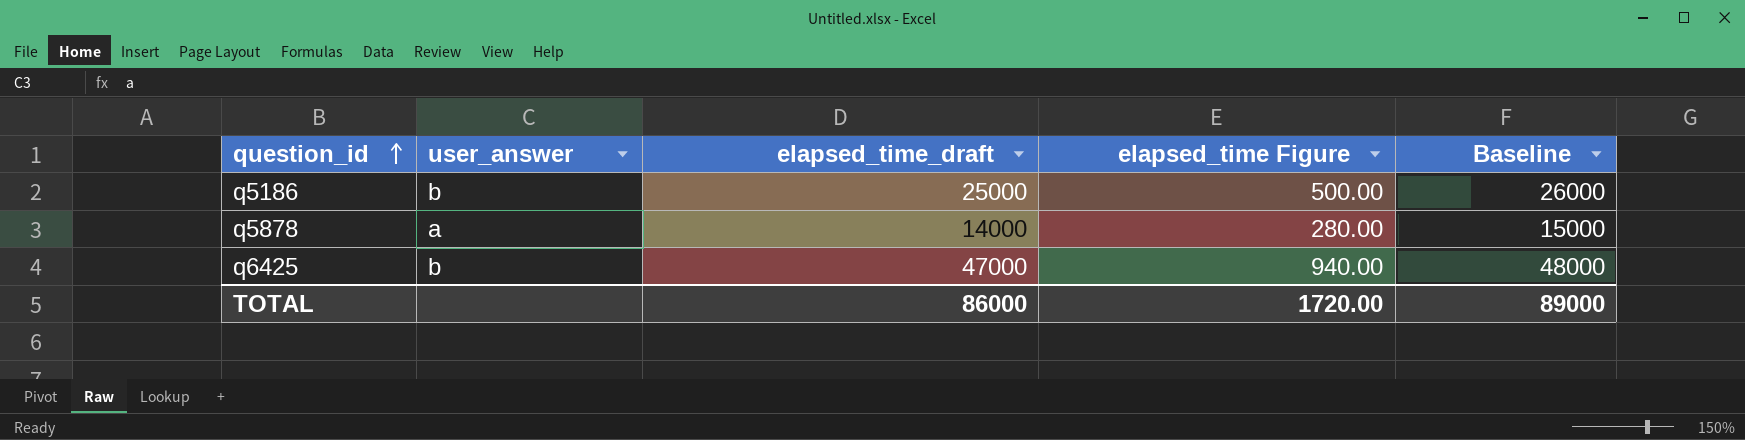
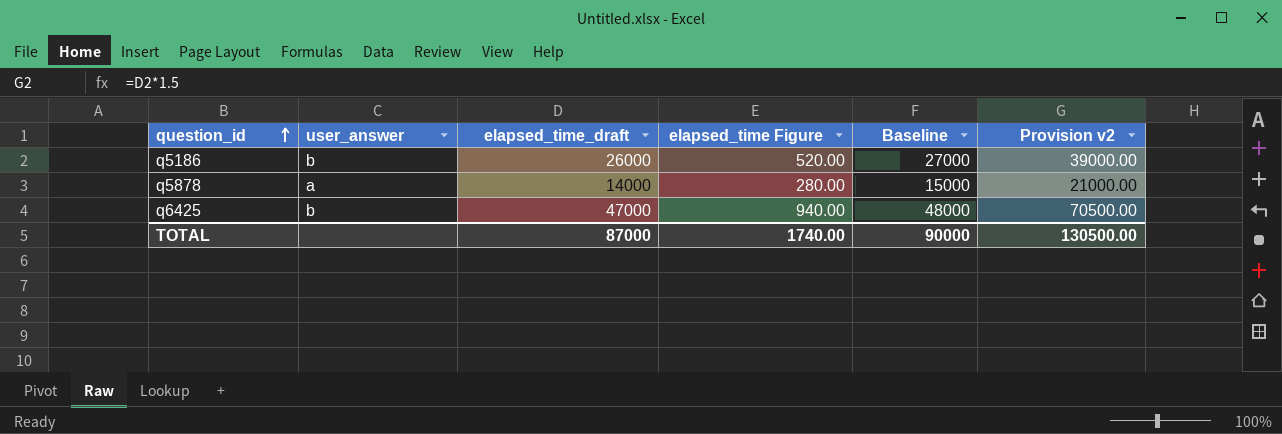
column Provision v2 | formula: none -> [elapsed_time_draft] * 1.5
q5186 | elapsed_time_draft: 25000 -> 26000
q5186 | elapsed_time Figure: 500.00 -> 520.00
q5186 | Baseline: 26000 -> 27000
TOTAL | elapsed_time_draft: 86000 -> 87000
TOTAL | elapsed_time Figure: 1720.00 -> 1740.00
TOTAL | Baseline: 89000 -> 90000

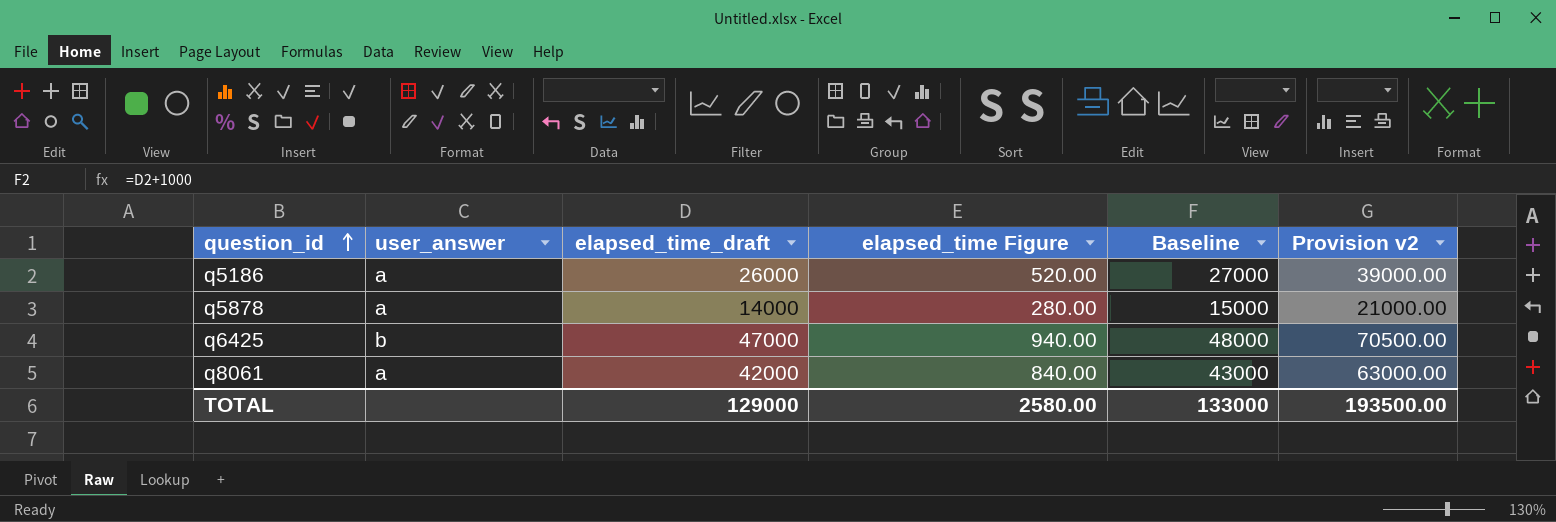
q5186 | user_answer: b -> a
row q8061: none -> a | 42000 | 840.00 | 43000 | 63000.00
TOTAL | elapsed_time_draft: 87000 -> 129000
TOTAL | elapsed_time Figure: 1740.00 -> 2580.00
TOTAL | Baseline: 90000 -> 133000
TOTAL | Provision v2: 130500.00 -> 193500.00

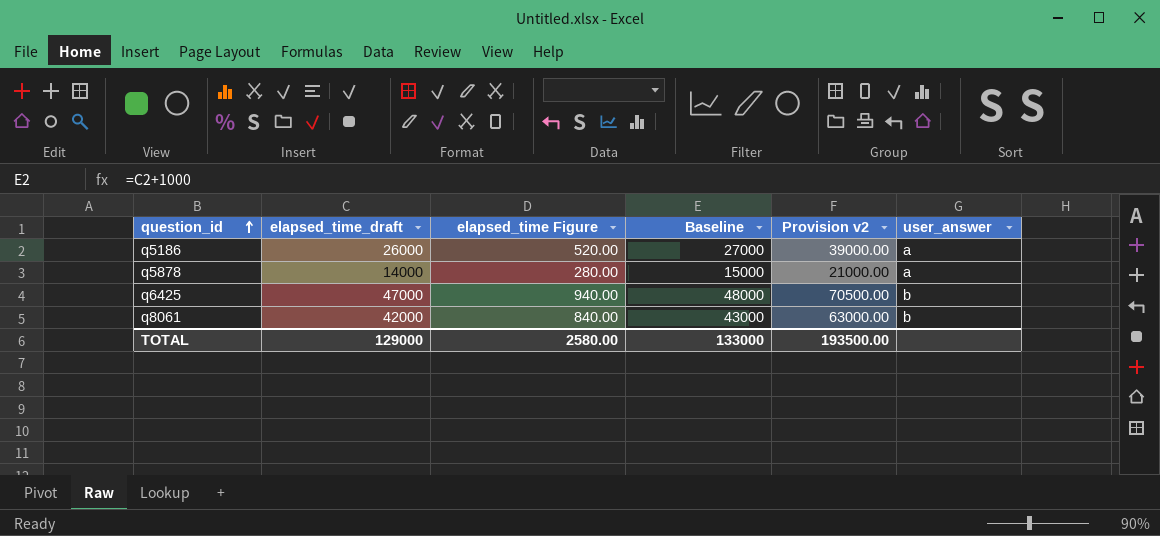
column user_answer | position: 2 -> 6
q8061 | user_answer: a -> b

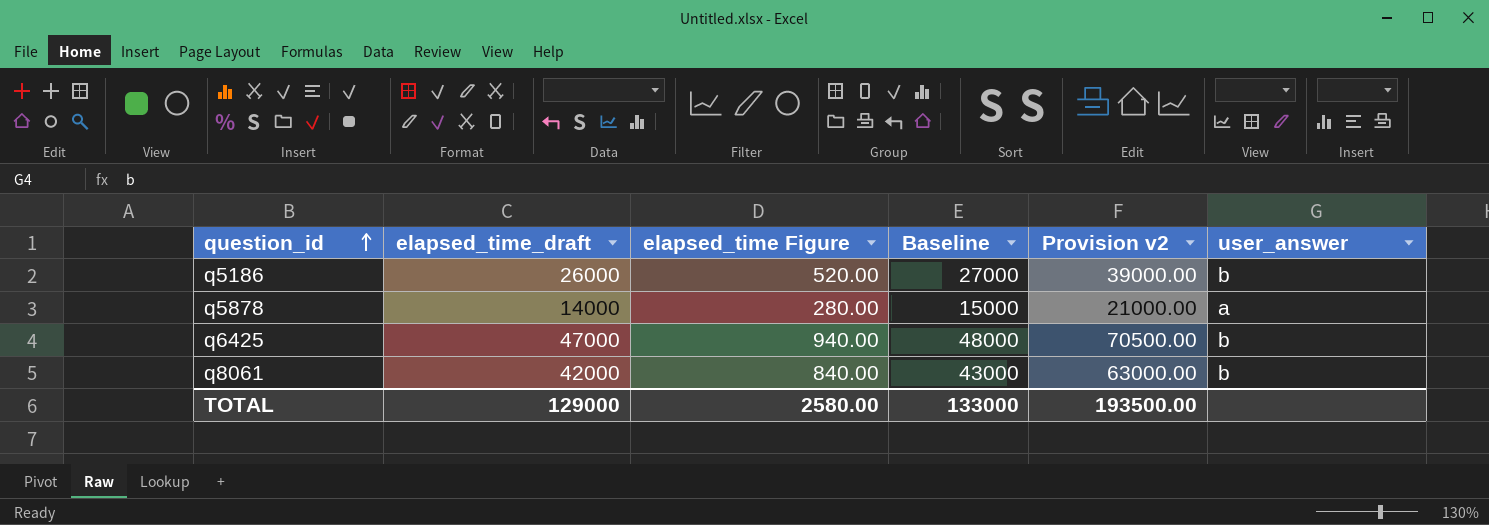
q5186 | user_answer: a -> b

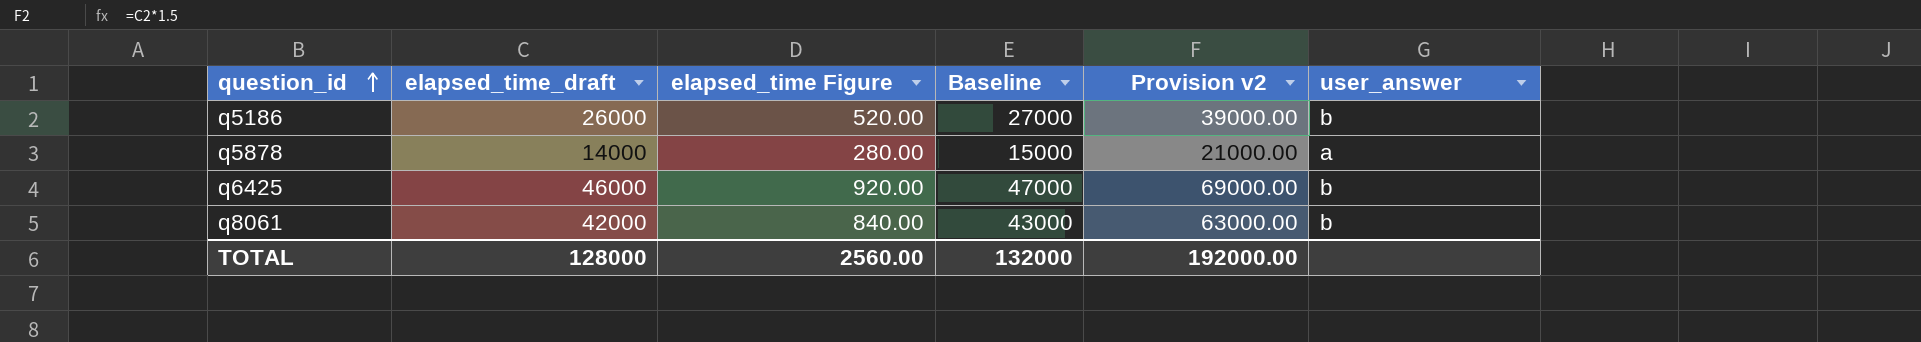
q6425 | elapsed_time_draft: 47000 -> 46000
q6425 | elapsed_time Figure: 940.00 -> 920.00
q6425 | Baseline: 48000 -> 47000
q6425 | Provision v2: 70500.00 -> 69000.00
TOTAL | elapsed_time_draft: 129000 -> 128000
TOTAL | elapsed_time Figure: 2580.00 -> 2560.00
TOTAL | Baseline: 133000 -> 132000
TOTAL | Provision v2: 193500.00 -> 192000.00

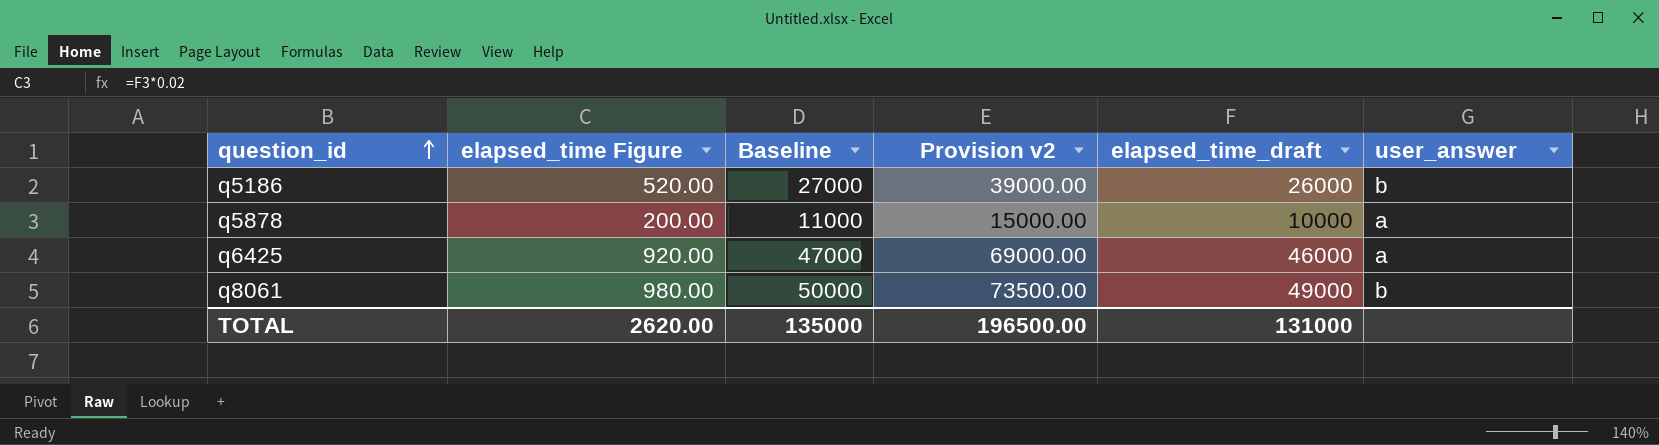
column elapsed_time_draft | position: 2 -> 5
q5878 | elapsed_time Figure: 280.00 -> 200.00
q5878 | Baseline: 15000 -> 11000
q5878 | Provision v2: 21000.00 -> 15000.00
q5878 | elapsed_time_draft: 14000 -> 10000
q6425 | user_answer: b -> a
q8061 | elapsed_time Figure: 840.00 -> 980.00
q8061 | Baseline: 43000 -> 50000
q8061 | Provision v2: 63000.00 -> 73500.00
q8061 | elapsed_time_draft: 42000 -> 49000
TOTAL | elapsed_time Figure: 2560.00 -> 2620.00
TOTAL | Baseline: 132000 -> 135000
TOTAL | Provision v2: 192000.00 -> 196500.00
TOTAL | elapsed_time_draft: 128000 -> 131000

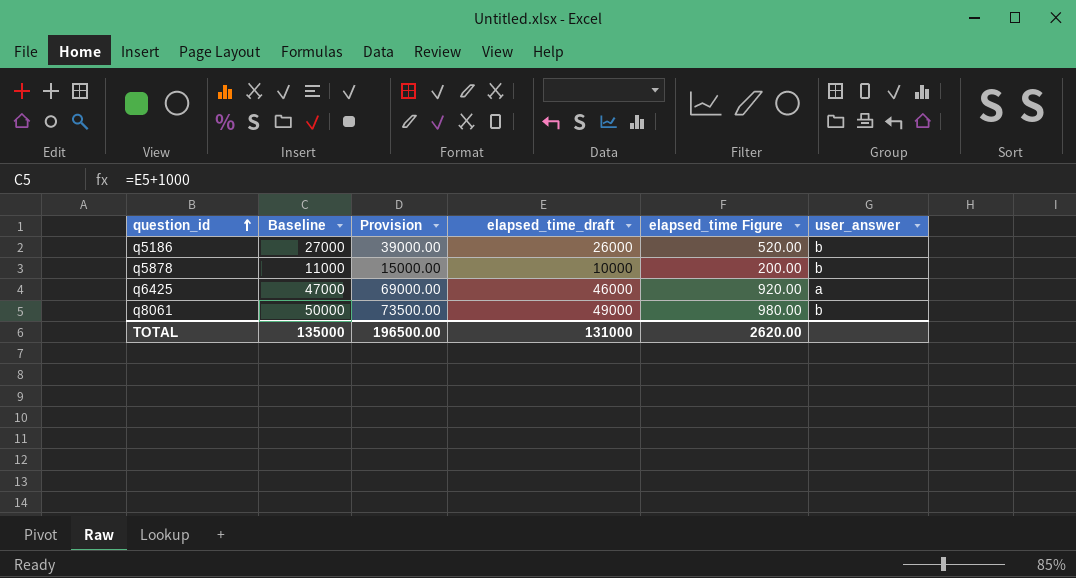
column name: Provision v2 -> Provision
column elapsed_time Figure | position: 2 -> 5
q5878 | user_answer: a -> b

